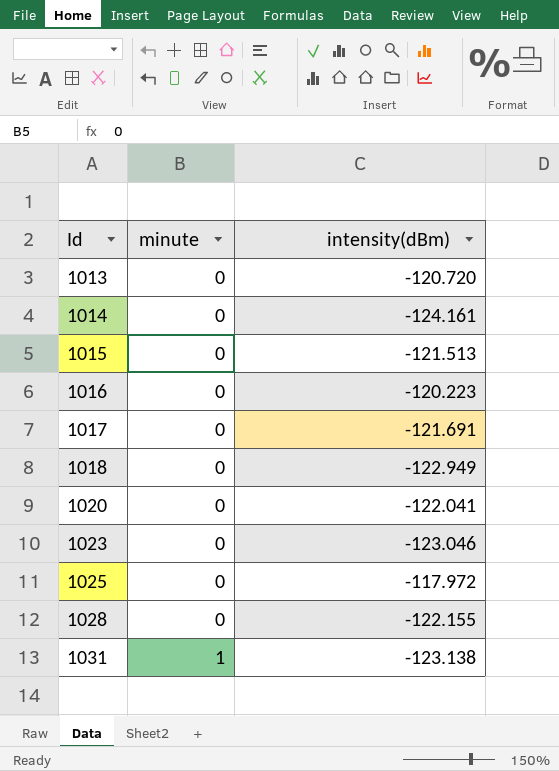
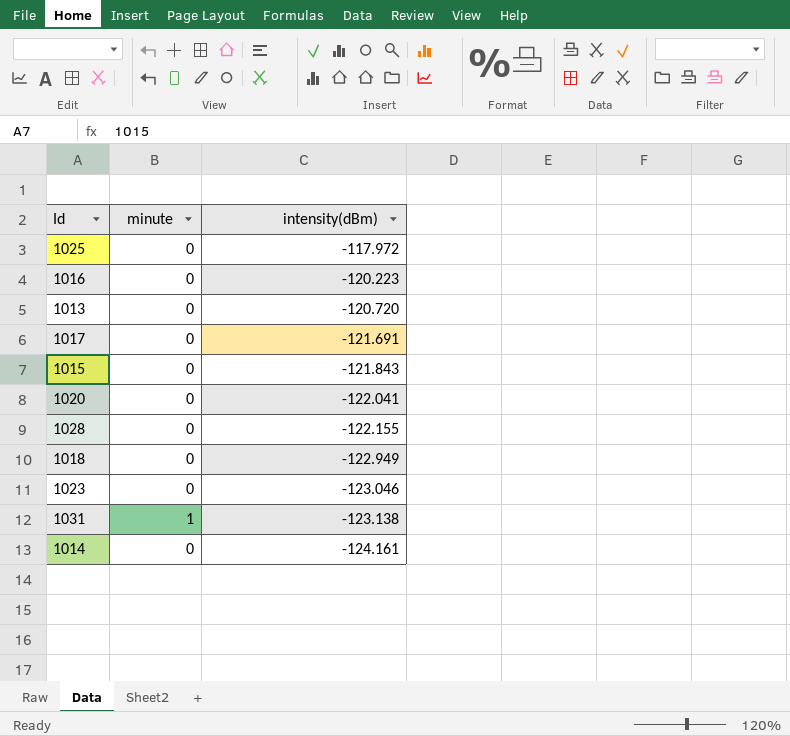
row order: Id ascending -> intensity(dBm) descending
1015 | intensity(dBm): -121.513 -> -121.843

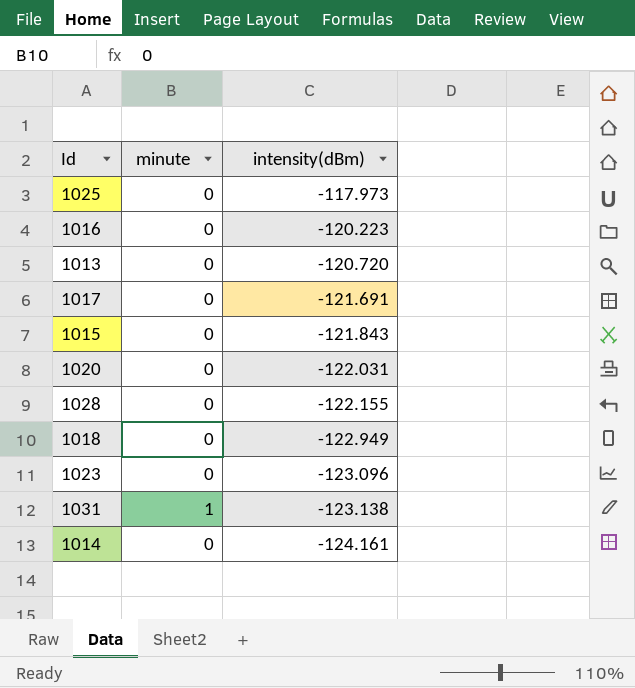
1025 | intensity(dBm): -117.972 -> -117.973
1020 | intensity(dBm): -122.041 -> -122.031
1023 | intensity(dBm): -123.046 -> -123.096

